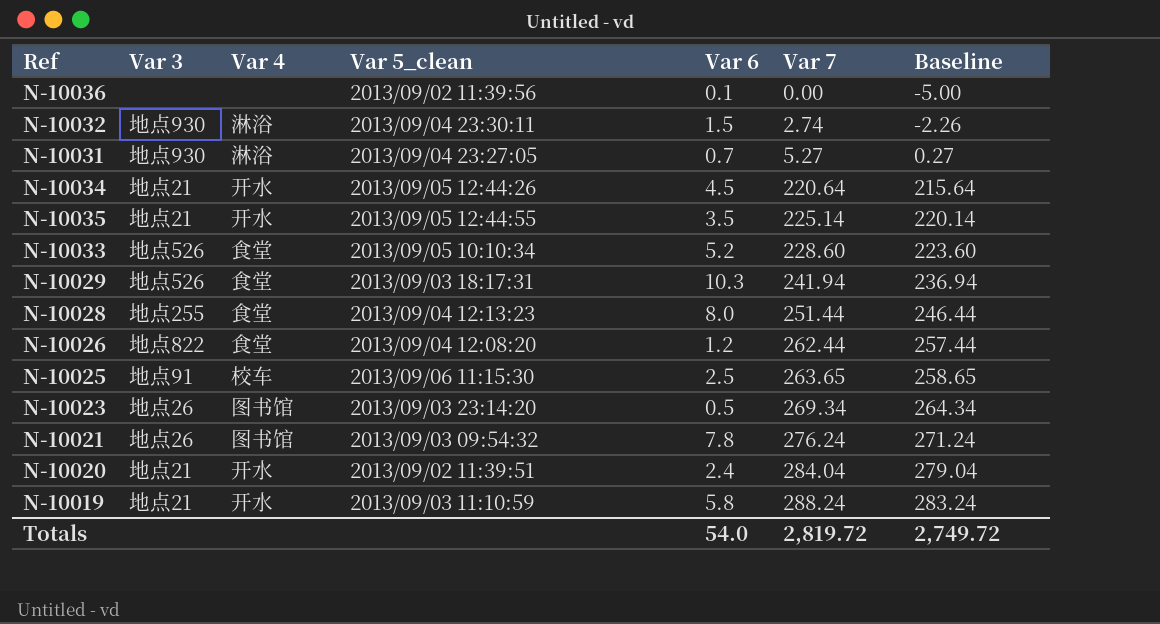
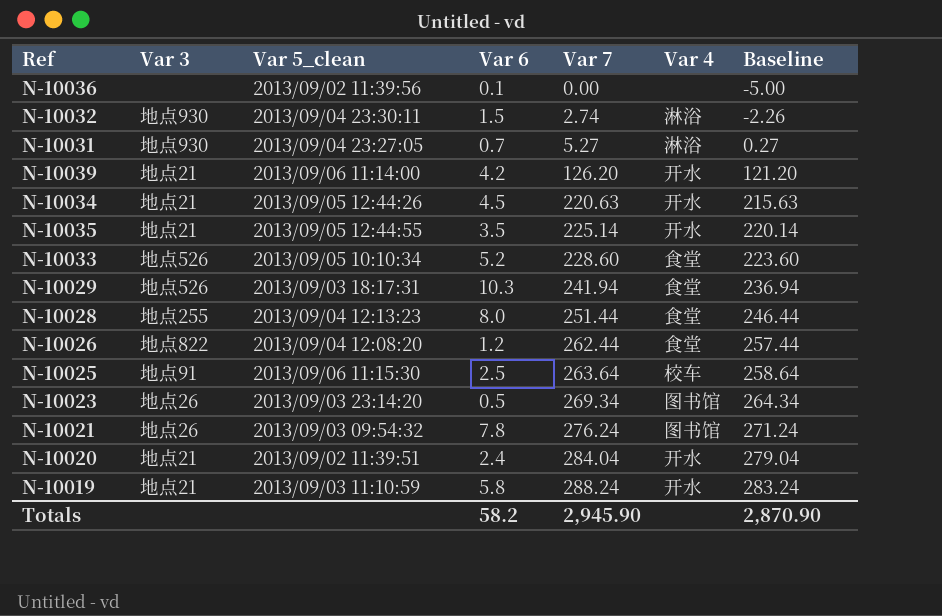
column Var 4 | position: 3 -> 6
row N-10039: none -> 地点21 | 2013/09/06 11:14:00 | 4.2 | 126.20 | 开水 | 121.20
N-10034 | Var 7: 220.64 -> 220.63
N-10034 | Baseline: 215.64 -> 215.63
N-10025 | Var 7: 263.65 -> 263.64
N-10025 | Baseline: 258.65 -> 258.64
Totals | Var 6: 54.0 -> 58.2
Totals | Var 7: 2,819.72 -> 2,945.90
Totals | Baseline: 2,749.72 -> 2,870.90

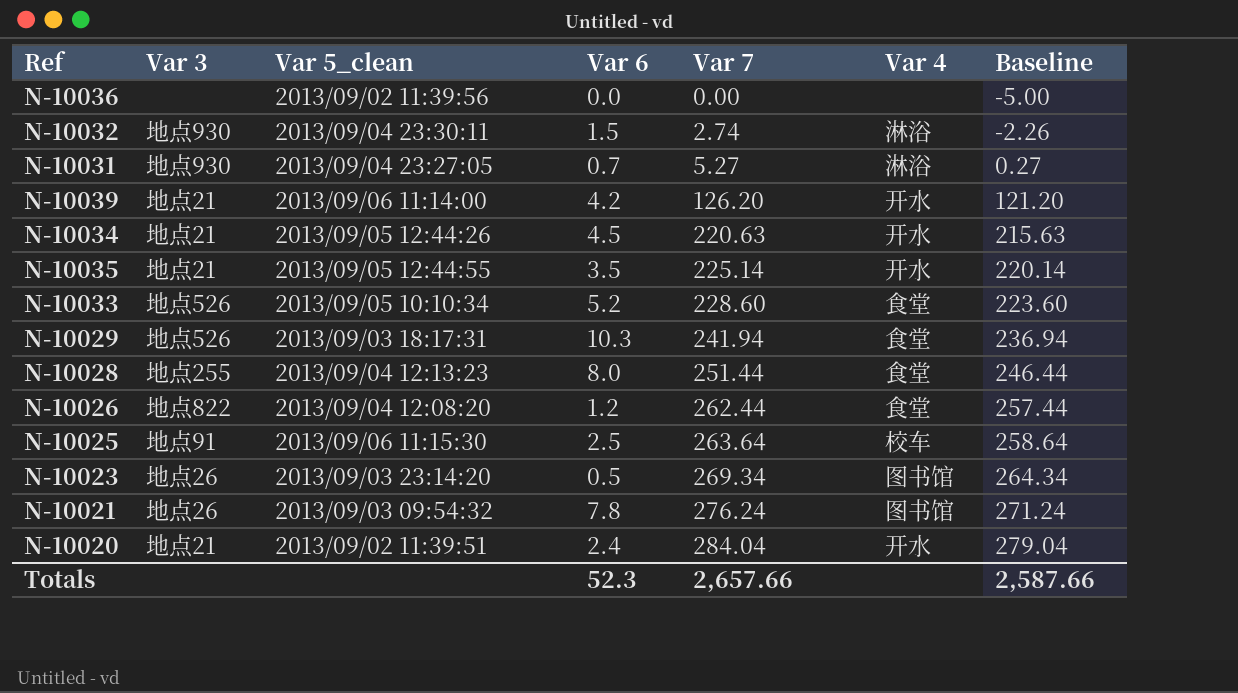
row N-10019: 地点21 | 2013/09/03 11:10:59 | 5.8 | 288.24 | 开水 | 283.24 -> none
N-10036 | Var 6: 0.1 -> 0.0
Totals | Var 6: 58.2 -> 52.3
Totals | Var 7: 2,945.90 -> 2,657.66
Totals | Baseline: 2,870.90 -> 2,587.66

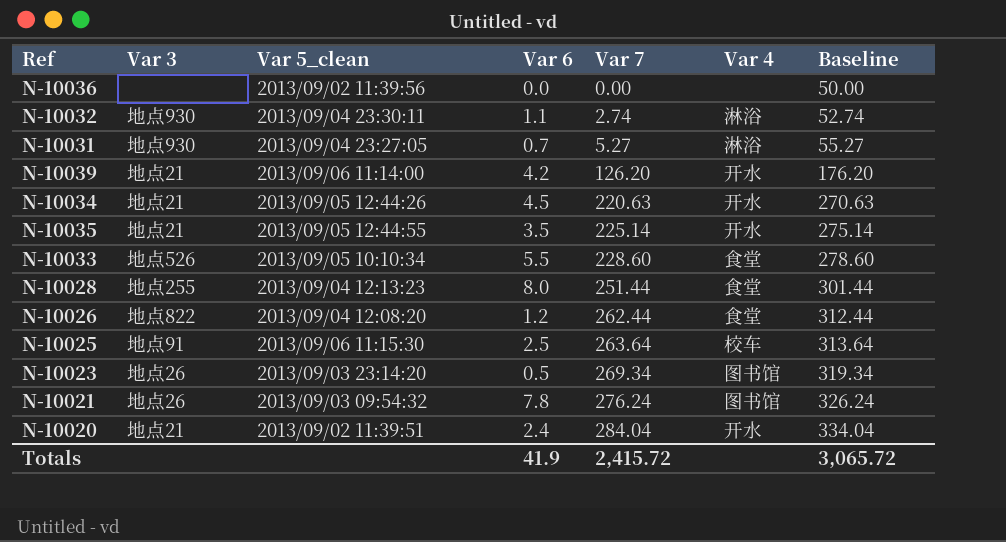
column Baseline | formula: [Var 7] - 5 -> [Var 7] + 50
row N-10029: 地点526 | 2013/09/03 18:17:31 | 10.3 | 241.94 | 食堂 | 236.94 -> none
N-10032 | Var 6: 1.5 -> 1.1
N-10033 | Var 6: 5.2 -> 5.5
Totals | Var 6: 52.3 -> 41.9
Totals | Var 7: 2,657.66 -> 2,415.72
Totals | Baseline: 2,587.66 -> 3,065.72

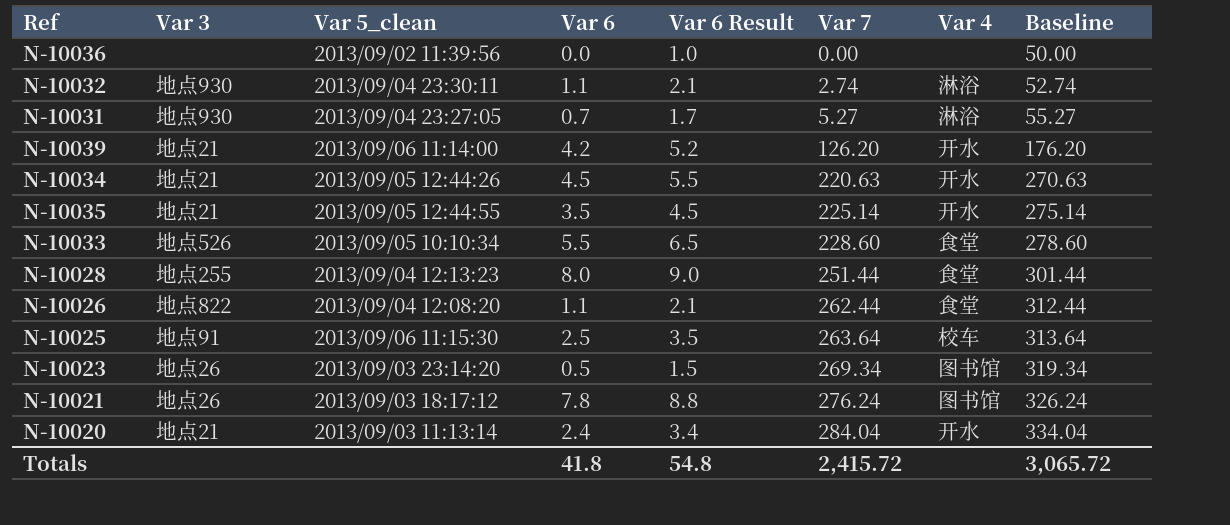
column Var 6 Result | formula: none -> [Var 6] + 1
N-10026 | Var 6: 1.2 -> 1.1
N-10021 | Var 5_clean: 2013/09/03 09:54:32 -> 2013/09/03 18:17:12
N-10020 | Var 5_clean: 2013/09/02 11:39:51 -> 2013/09/03 11:13:14
Totals | Var 6: 41.9 -> 41.8

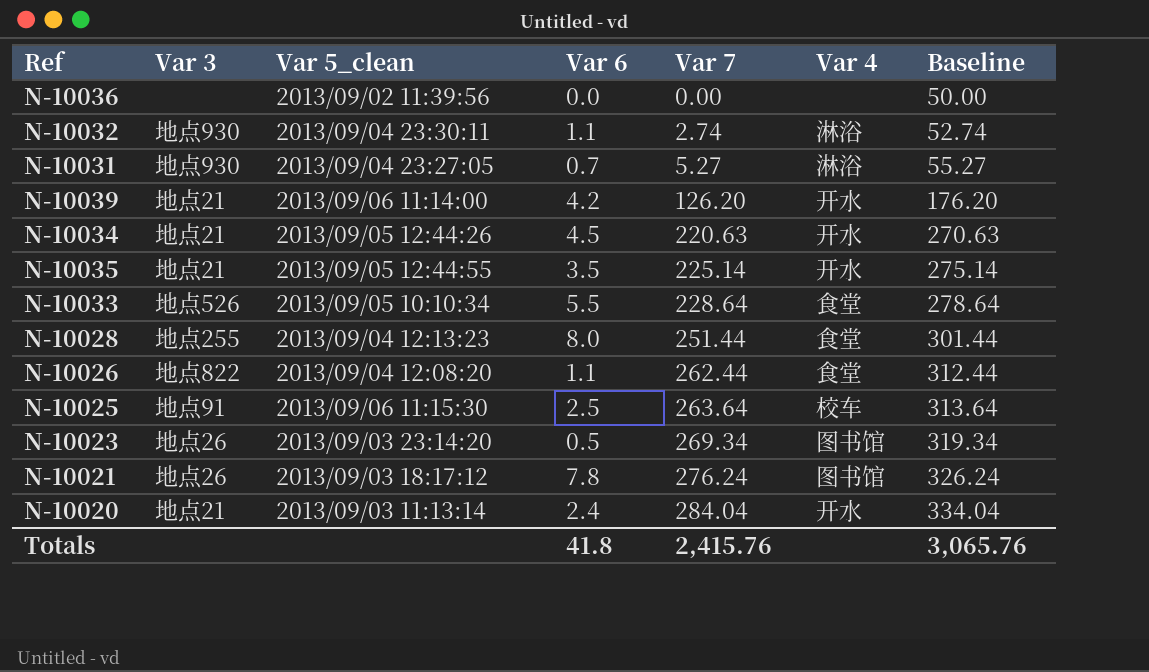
column Var 6 Result | formula: [Var 6] + 1 -> none
N-10033 | Var 7: 228.60 -> 228.64
N-10033 | Baseline: 278.60 -> 278.64
Totals | Var 7: 2,415.72 -> 2,415.76
Totals | Baseline: 3,065.72 -> 3,065.76

